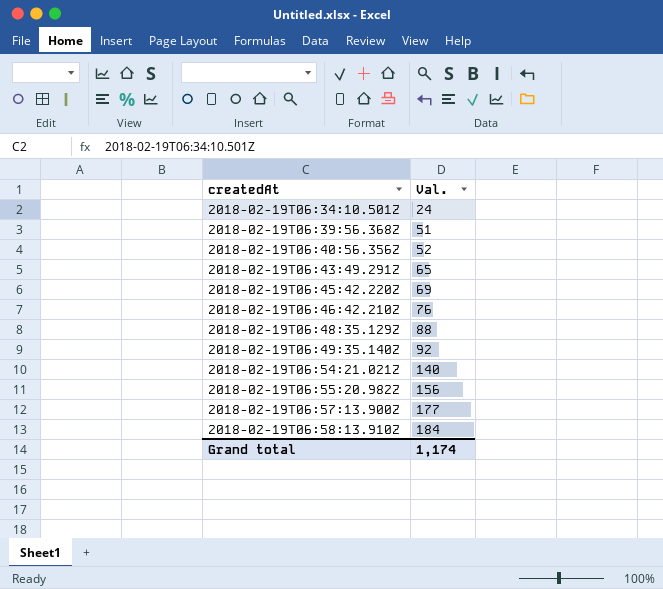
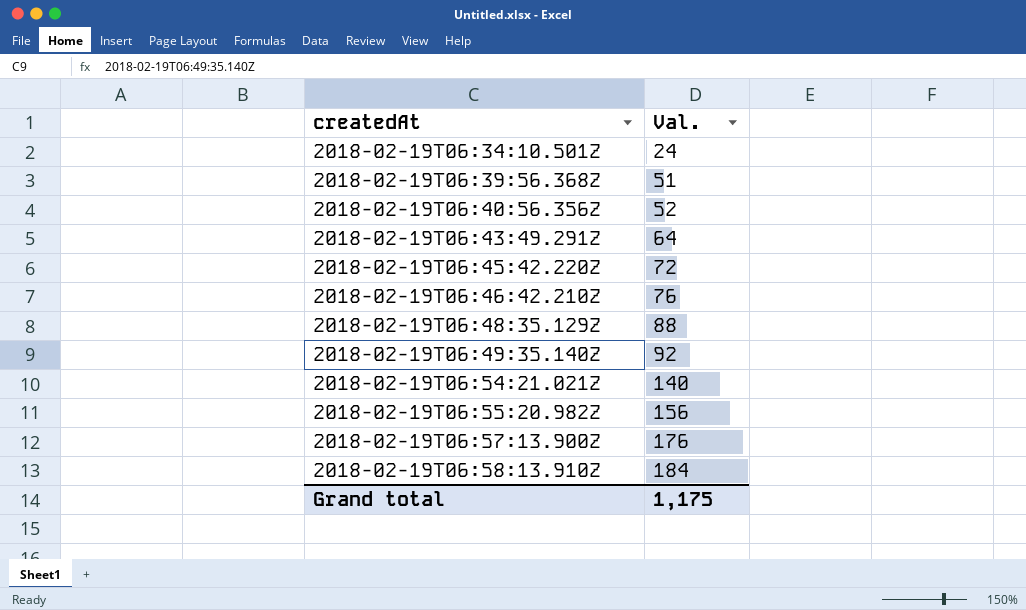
2018-02-19T06:43:49.291Z | Val.: 65 -> 64
2018-02-19T06:45:42.220Z | Val.: 69 -> 72
2018-02-19T06:57:13.900Z | Val.: 177 -> 176
Grand total | Val.: 1,174 -> 1,175

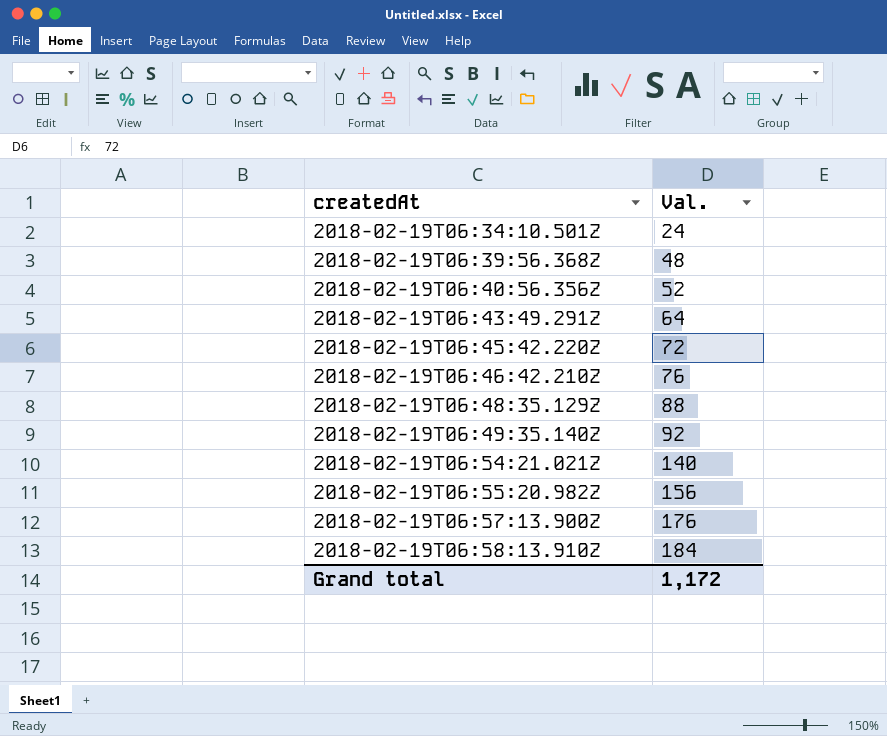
2018-02-19T06:39:56.368Z | Val.: 51 -> 48
Grand total | Val.: 1,175 -> 1,172

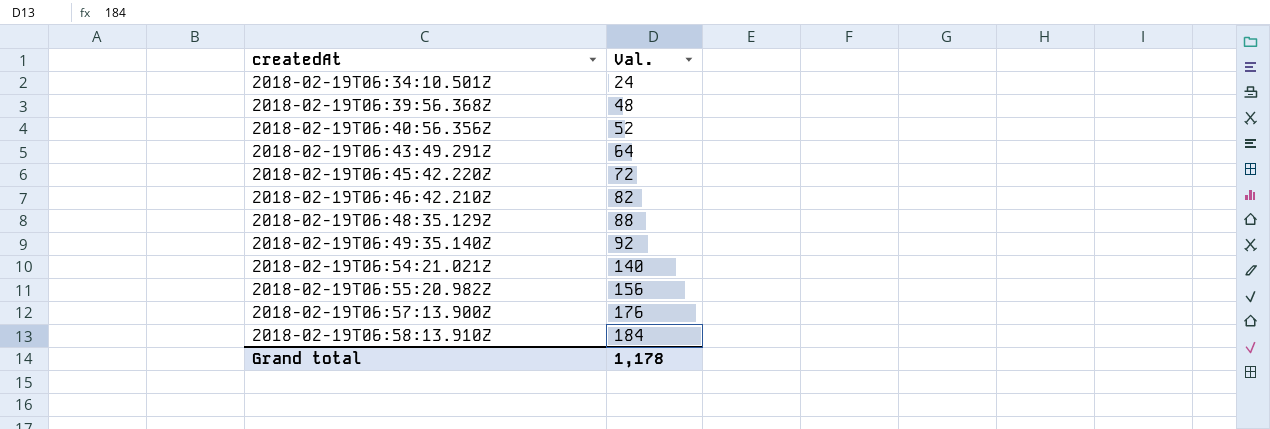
2018-02-19T06:46:42.210Z | Val.: 76 -> 82
Grand total | Val.: 1,172 -> 1,178

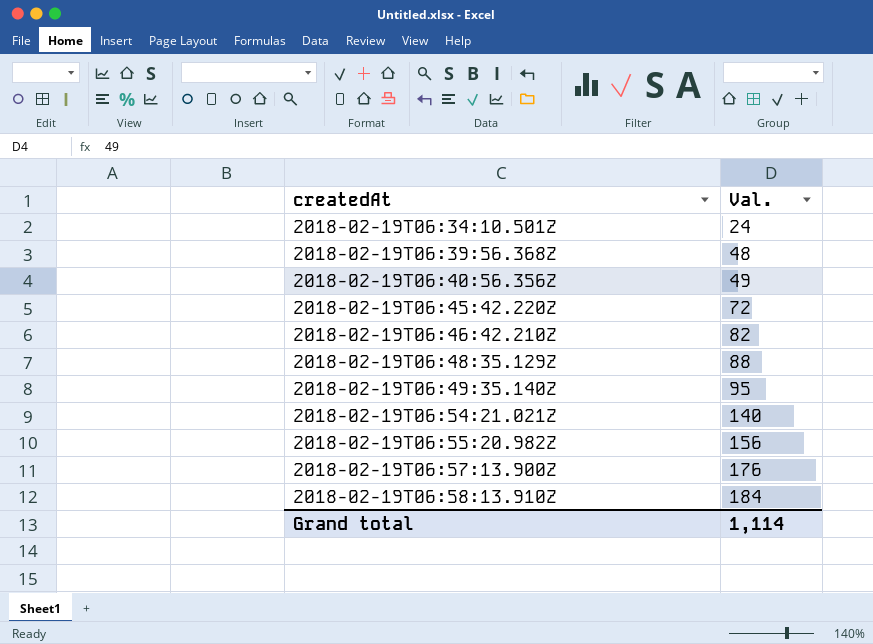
row 2018-02-19T06:43:49.291Z: 64 -> none
2018-02-19T06:40:56.356Z | Val.: 52 -> 49
2018-02-19T06:49:35.140Z | Val.: 92 -> 95
Grand total | Val.: 1,178 -> 1,114

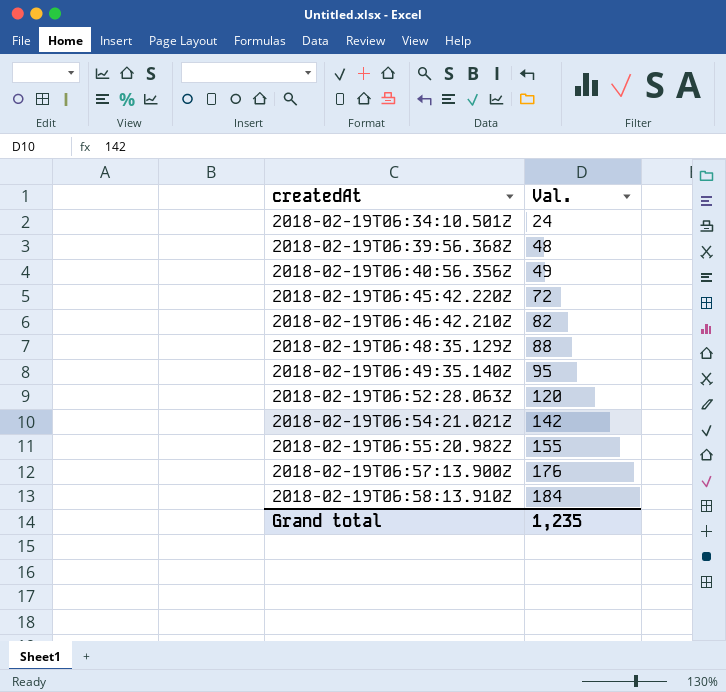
row 2018-02-19T06:52:28.063Z: none -> 120
2018-02-19T06:54:21.021Z | Val.: 140 -> 142
2018-02-19T06:55:20.982Z | Val.: 156 -> 155
Grand total | Val.: 1,114 -> 1,235

